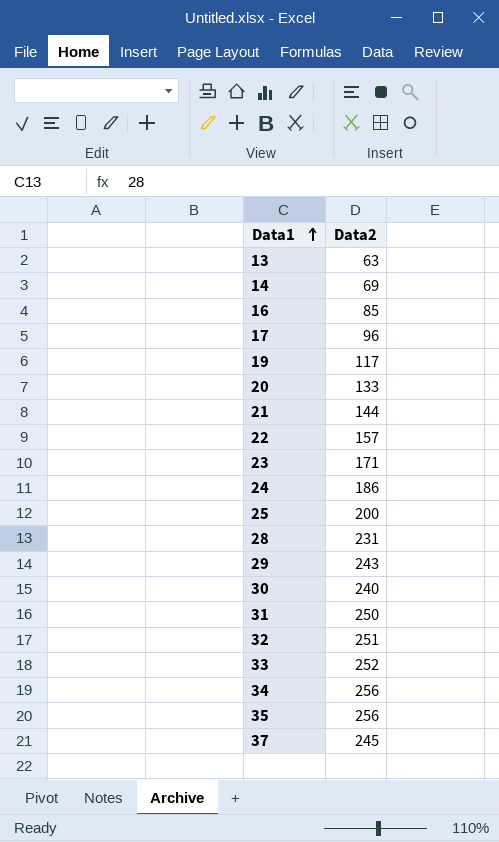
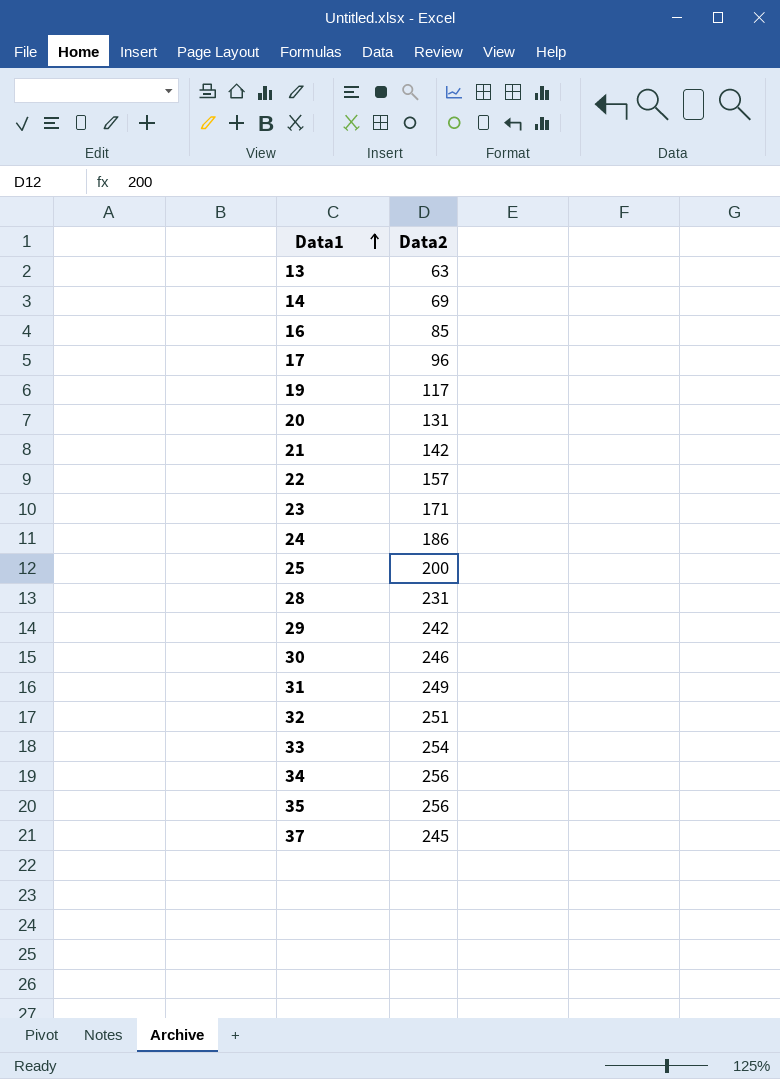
20 | Data2: 133 -> 131
21 | Data2: 144 -> 142
29 | Data2: 243 -> 242
30 | Data2: 240 -> 246
31 | Data2: 250 -> 249
33 | Data2: 252 -> 254

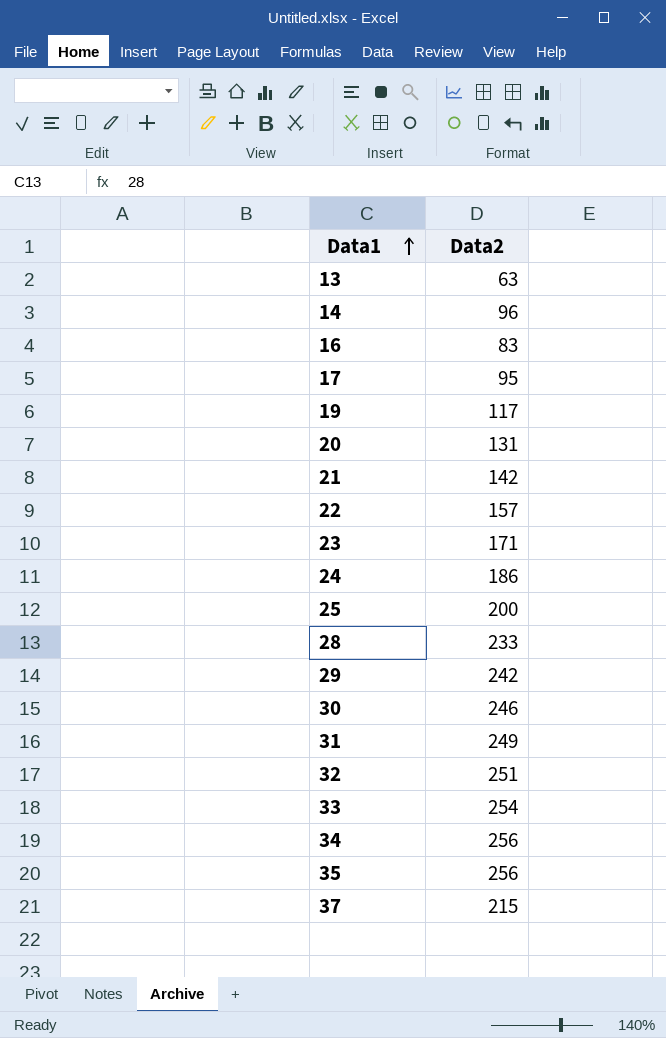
14 | Data2: 69 -> 96
16 | Data2: 85 -> 83
17 | Data2: 96 -> 95
28 | Data2: 231 -> 233
37 | Data2: 245 -> 215

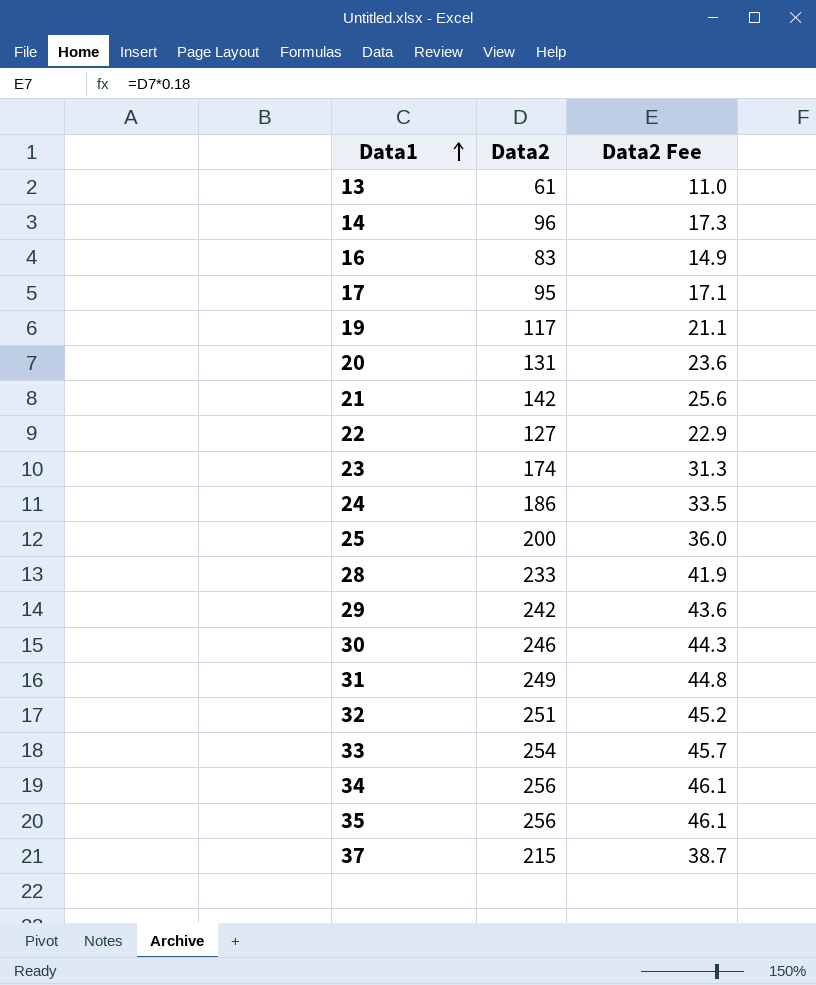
column Data2 Fee | formula: none -> [Data2] * 0.18
13 | Data2: 63 -> 61
22 | Data2: 157 -> 127
23 | Data2: 171 -> 174

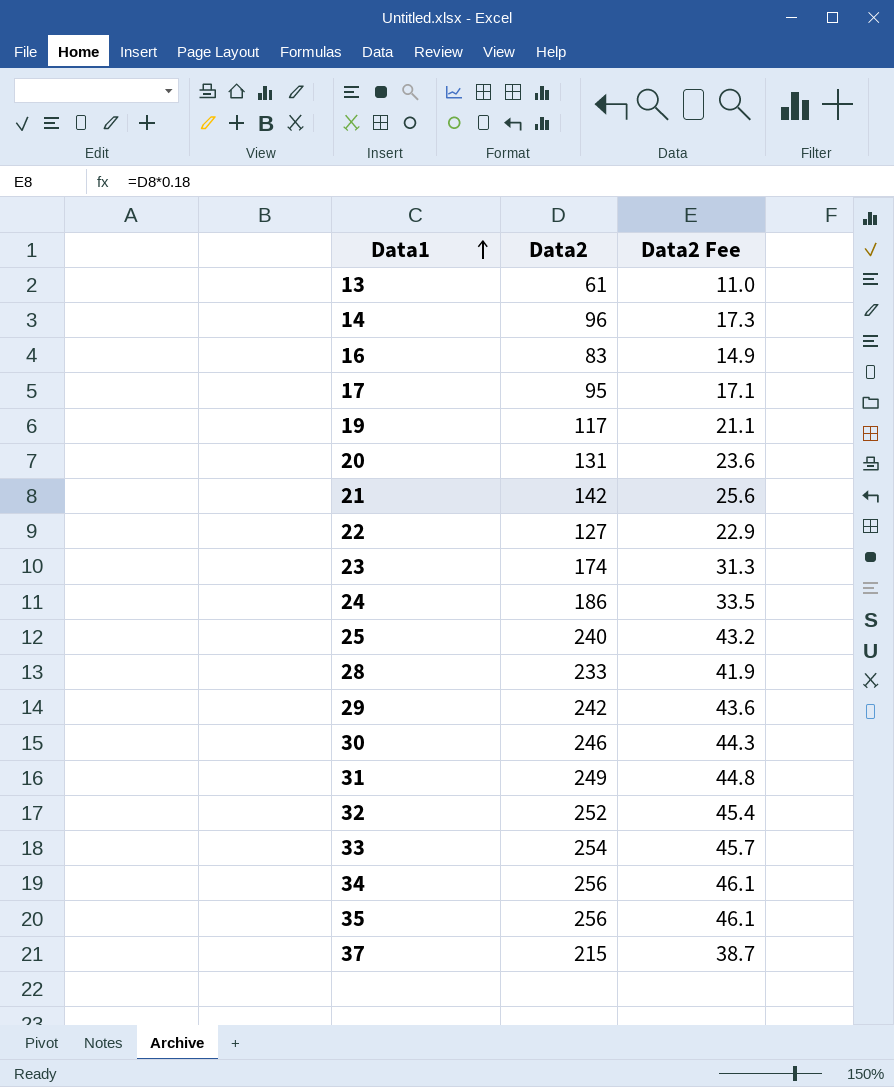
25 | Data2: 200 -> 240
25 | Data2 Fee: 36.0 -> 43.2
32 | Data2: 251 -> 252
32 | Data2 Fee: 45.2 -> 45.4

